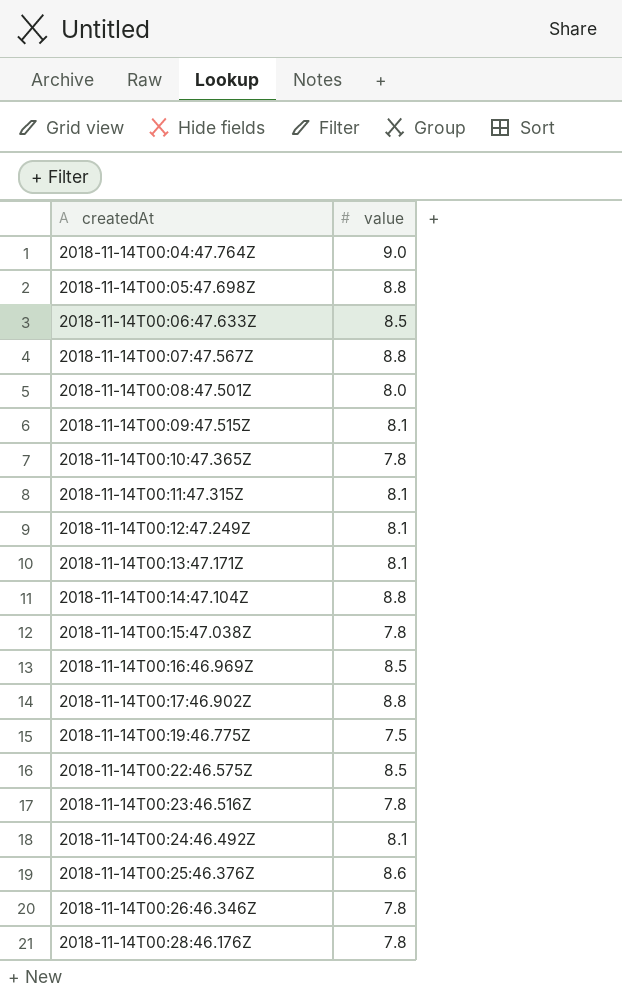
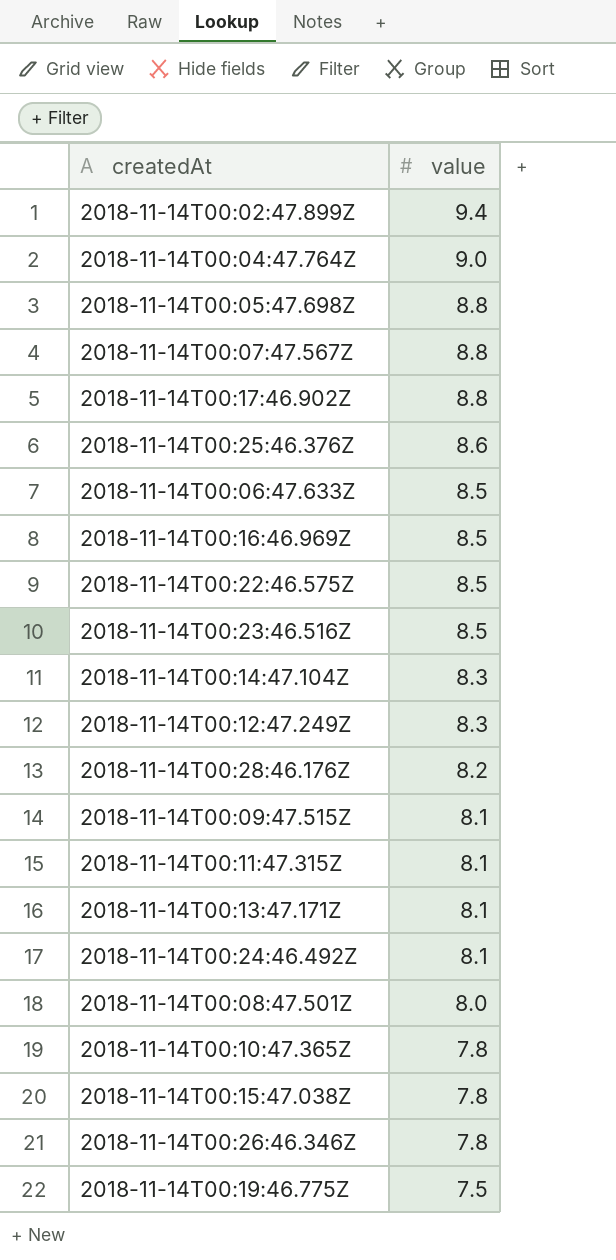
row order: createdAt ascending -> value descending
row 2018-11-14T00:02:47.899Z: none -> 9.4
2018-11-14T00:23:46.516Z | value: 7.8 -> 8.5
2018-11-14T00:14:47.104Z | value: 8.8 -> 8.3
2018-11-14T00:12:47.249Z | value: 8.1 -> 8.3
2018-11-14T00:28:46.176Z | value: 7.8 -> 8.2

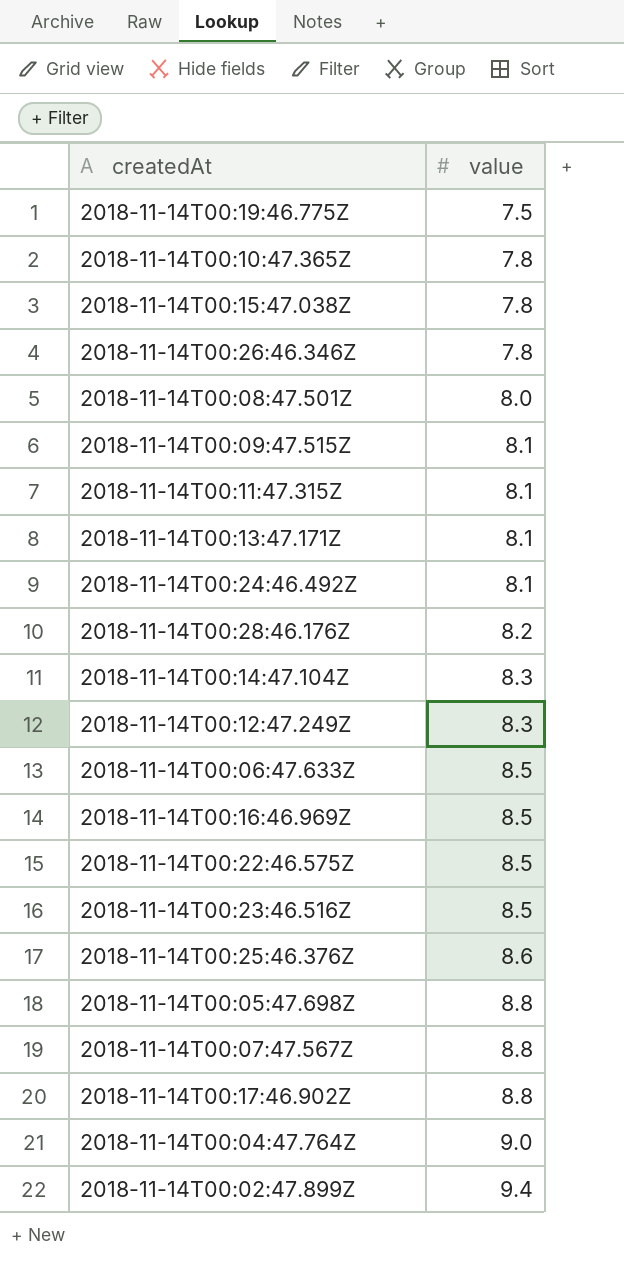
row order: value descending -> value ascending

